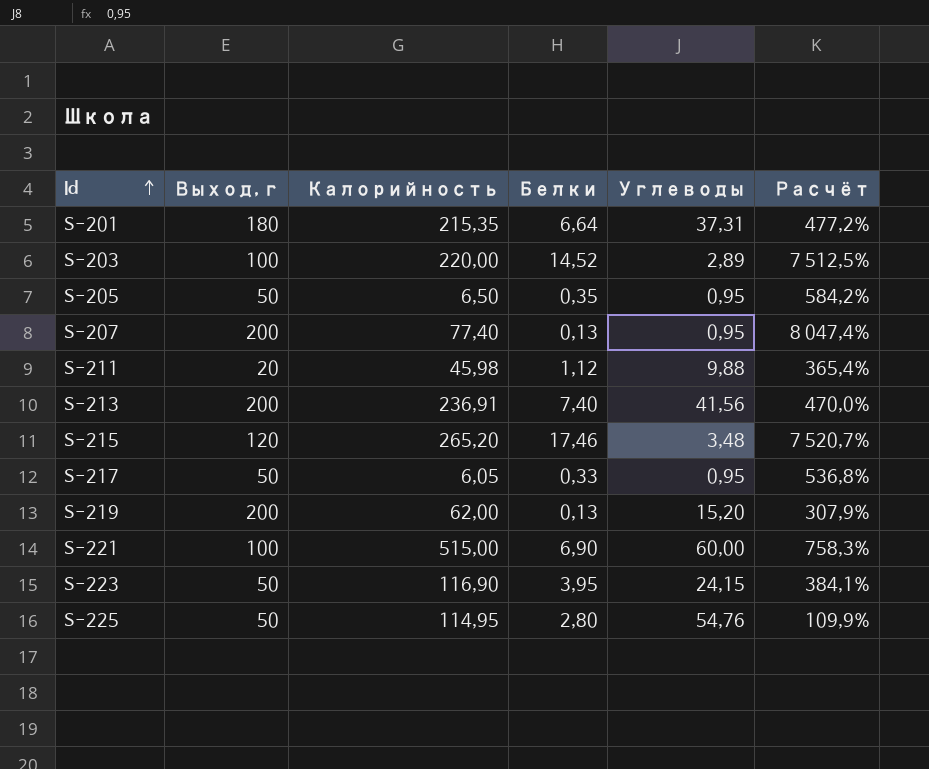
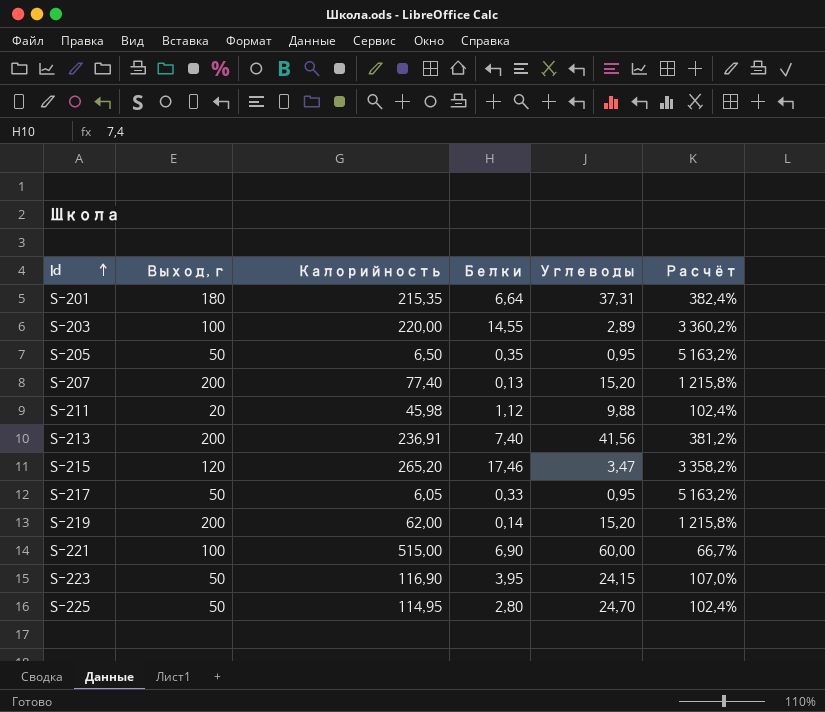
column Расчёт | formula: ([Калорийность] - [Углеводы]) / [Углеводы] -> ([Выход, г] - [Углеводы]) / [Углеводы]
S-203 | Белки: 14,52 -> 14,55
S-207 | Углеводы: 0,95 -> 15,20
S-215 | Углеводы: 3,48 -> 3,47
S-219 | Белки: 0,13 -> 0,14
S-225 | Углеводы: 54,76 -> 24,70

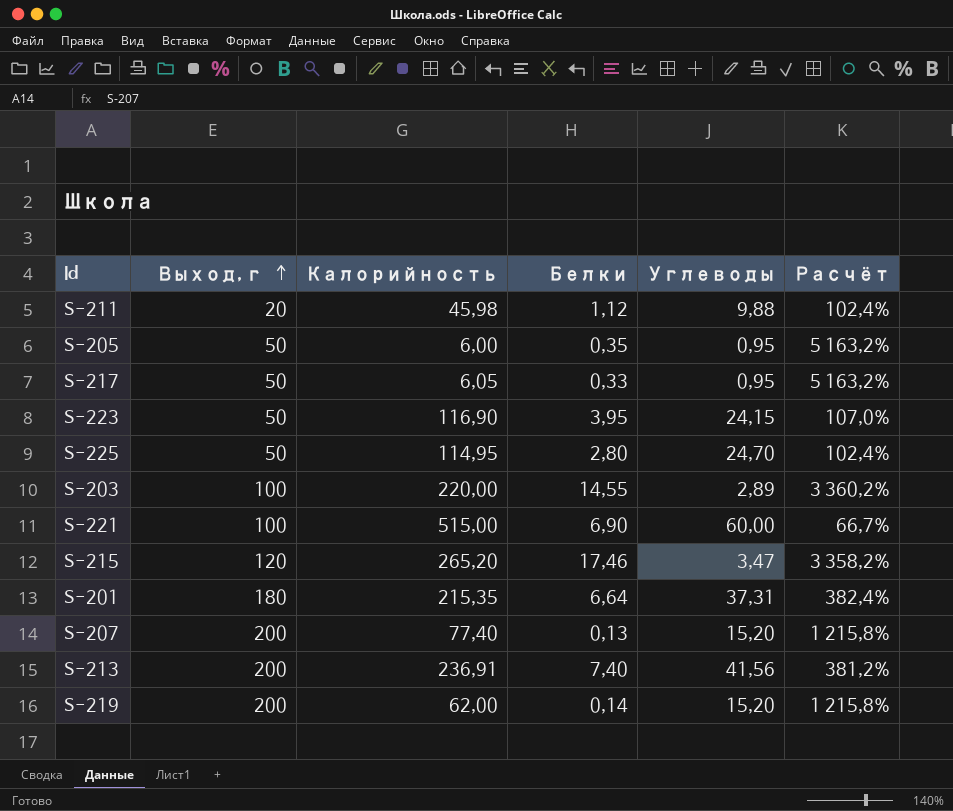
row order: Id ascending -> Выход, г ascending
S-205 | Калорийность: 6,50 -> 6,00

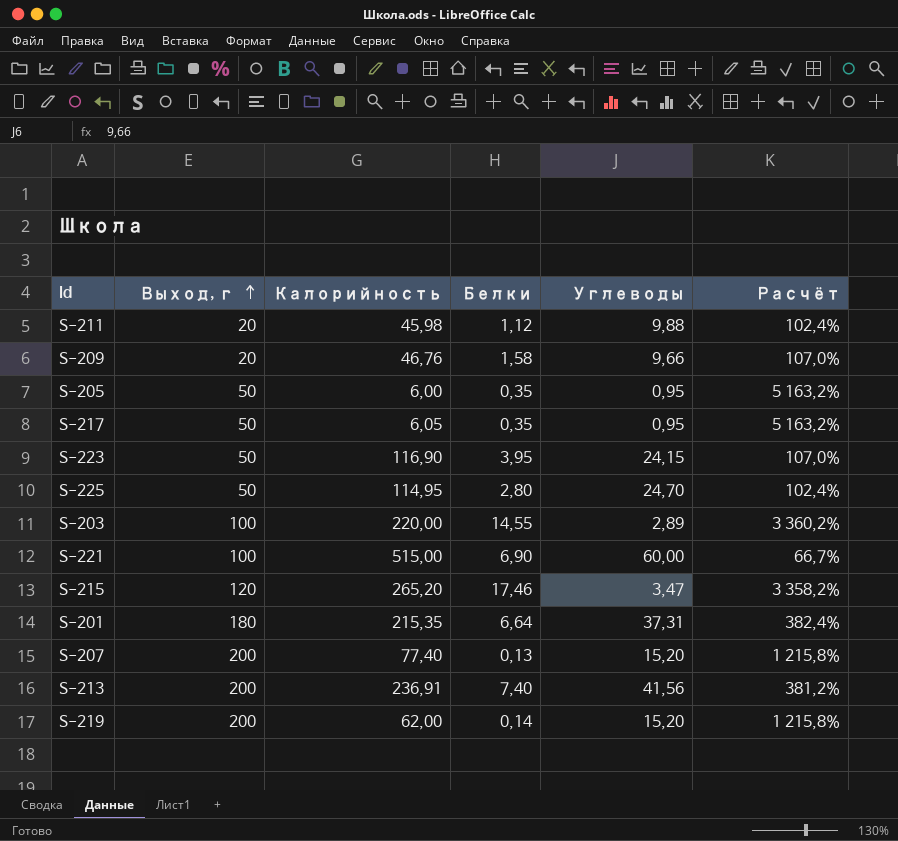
row S-209: none -> 20 | 46,76 | 1,58 | 9,66 | 107,0%
S-217 | Белки: 0,33 -> 0,35

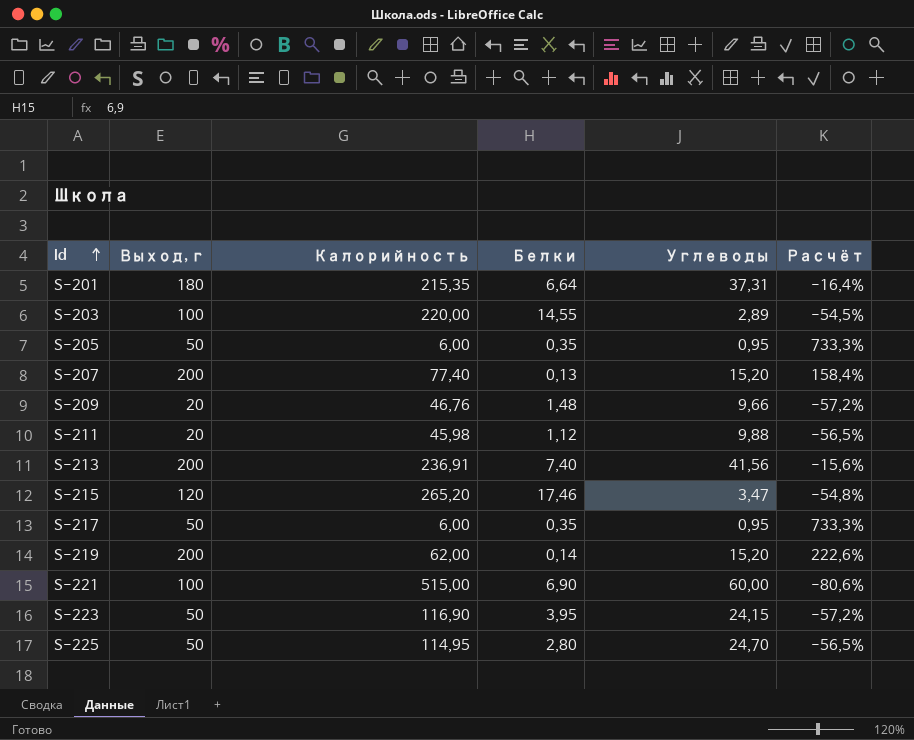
row order: Выход, г ascending -> Id ascending
column Расчёт | formula: ([Выход, г] - [Углеводы]) / [Углеводы] -> ([Выход, г] - [Калорийность]) / [Калорийность]
S-209 | Белки: 1,58 -> 1,48
S-217 | Калорийность: 6,05 -> 6,00

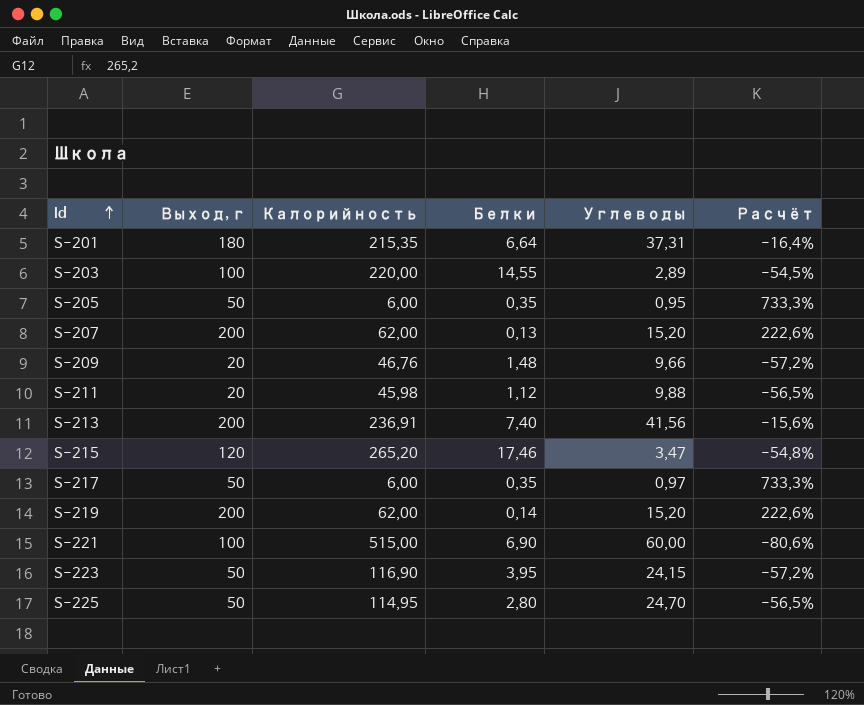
S-207 | Калорийность: 77,40 -> 62,00
S-207 | Расчёт: 158,4% -> 222,6%
S-217 | Углеводы: 0,95 -> 0,97

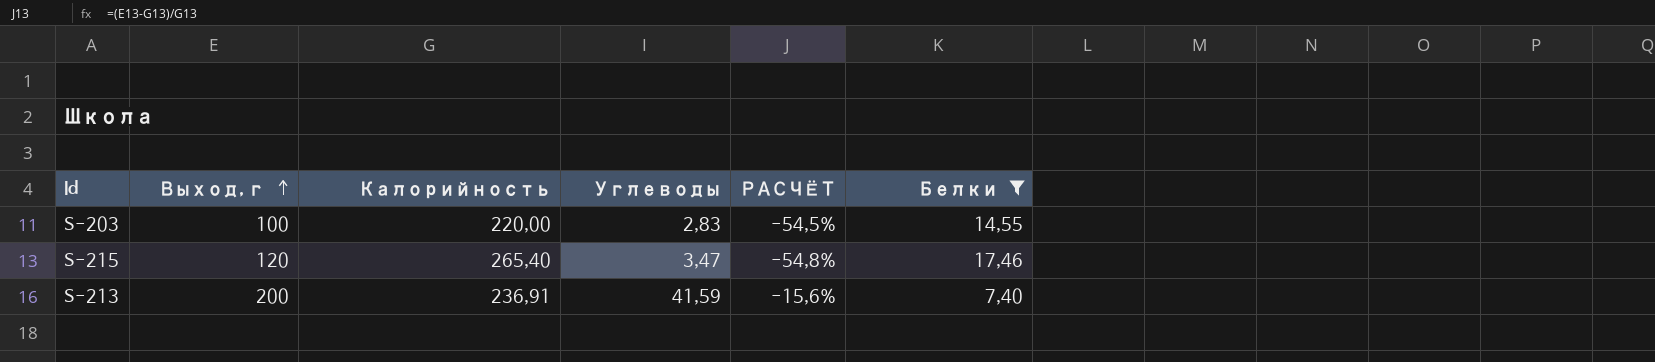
filter: none -> Белки >= 7,40
row order: Id ascending -> Выход, г ascending
column name: Расчёт -> РАСЧЁТ
column Белки | position: 4 -> 6
S-203 | Углеводы: 2,89 -> 2,83
S-215 | Калорийность: 265,20 -> 265,40
S-213 | Углеводы: 41,56 -> 41,59

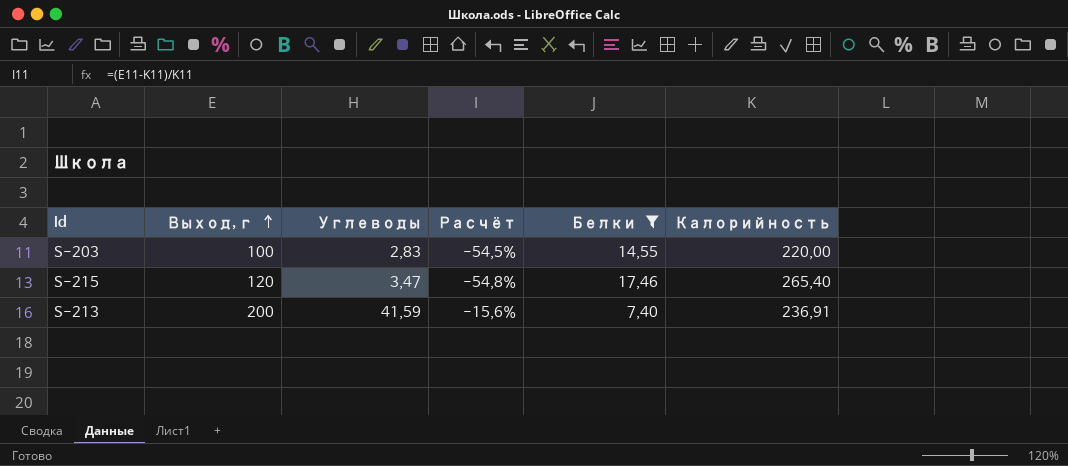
column name: РАСЧЁТ -> Расчёт
column Калорийность | position: 3 -> 6

